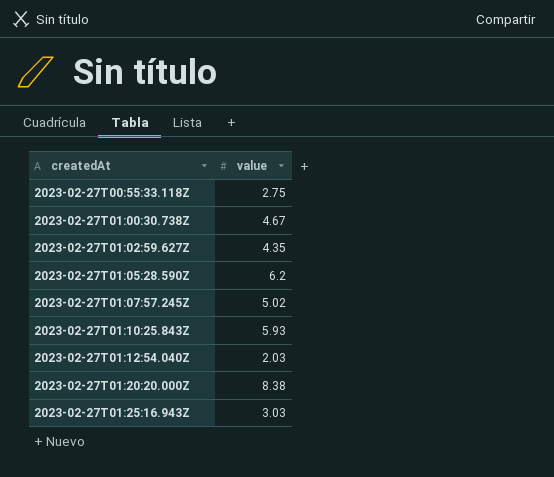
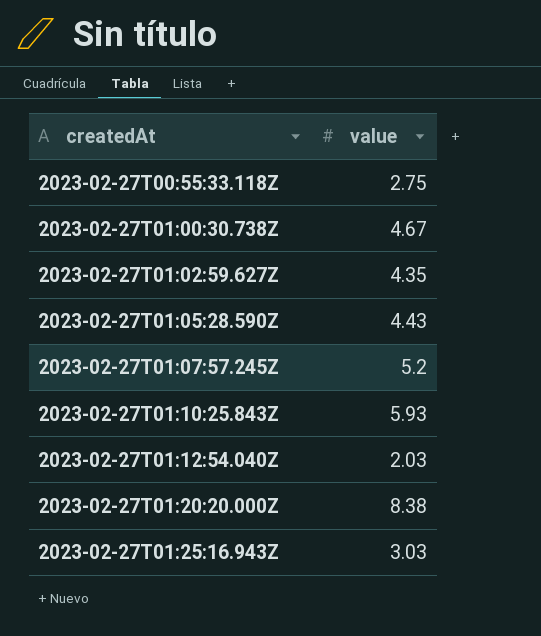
2023-02-27T01:05:28.590Z | value: 6.2 -> 4.43
2023-02-27T01:07:57.245Z | value: 5.02 -> 5.2

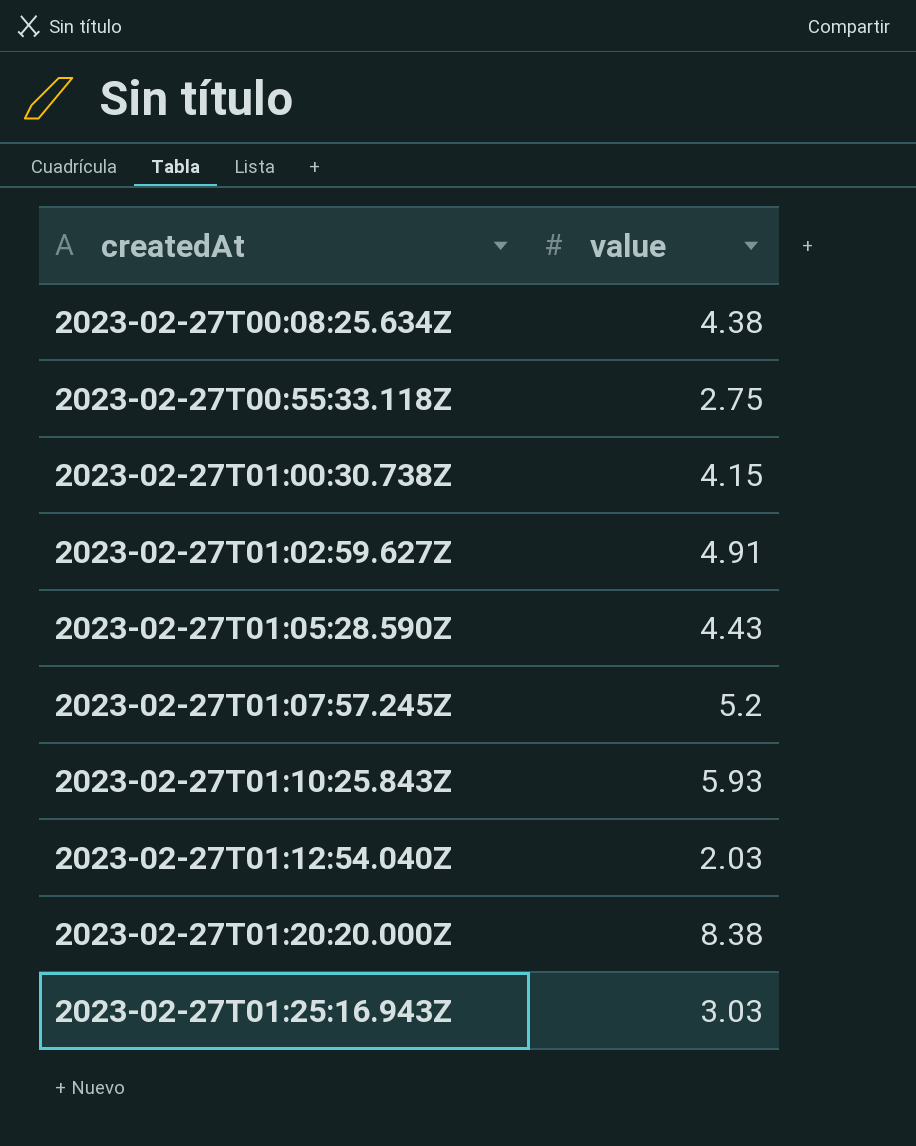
row 2023-02-27T00:08:25.634Z: none -> 4.38
2023-02-27T01:00:30.738Z | value: 4.67 -> 4.15
2023-02-27T01:02:59.627Z | value: 4.35 -> 4.91

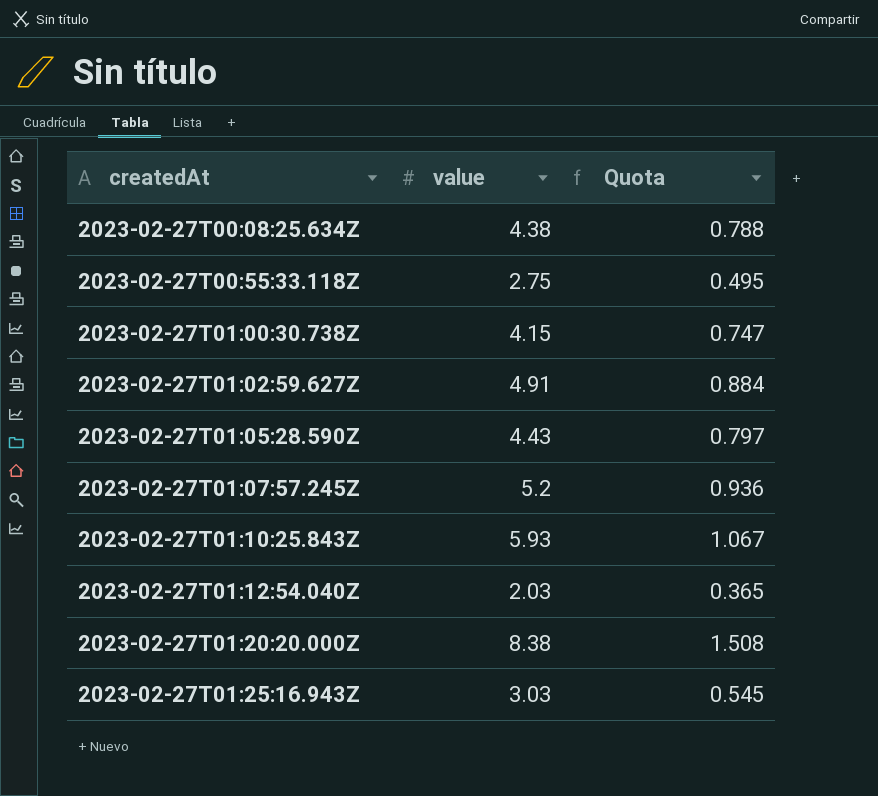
column Quota | formula: none -> [value] * 0.18

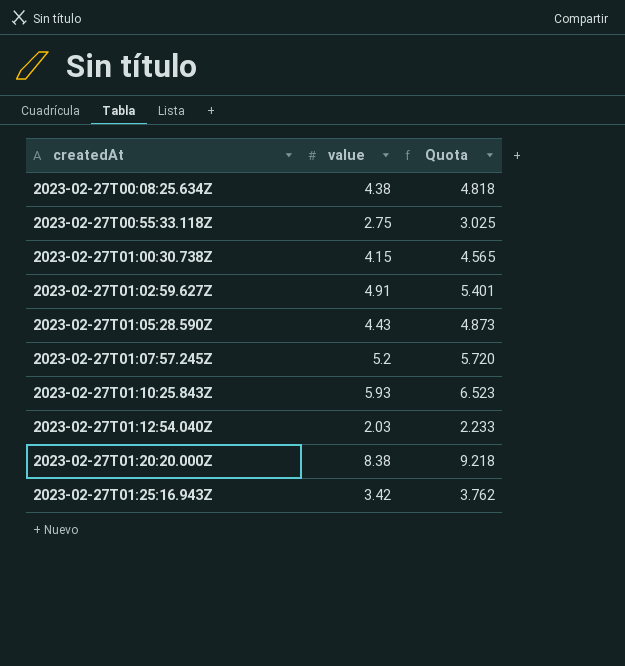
column Quota | formula: [value] * 0.18 -> [value] * 1.1
2023-02-27T01:25:16.943Z | value: 3.03 -> 3.42

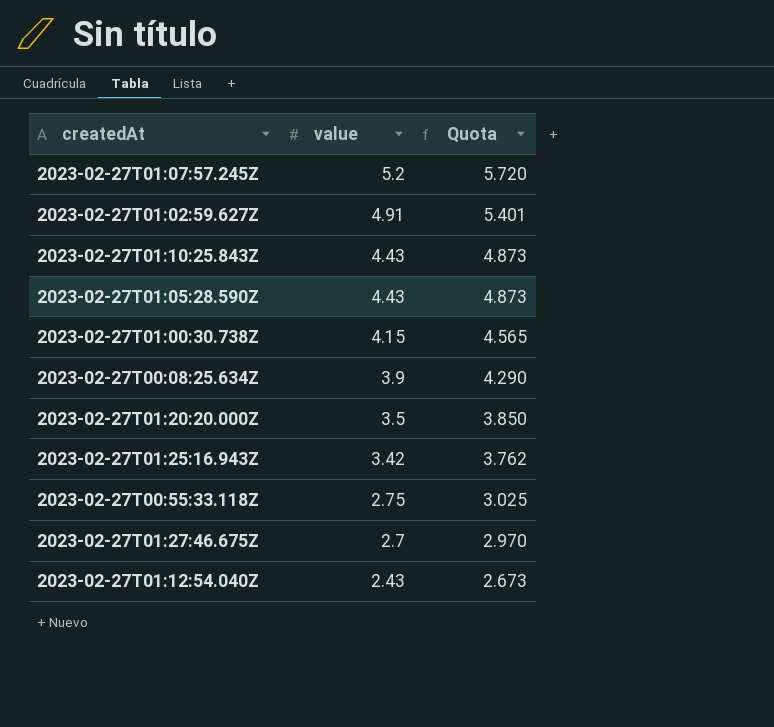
row order: createdAt ascending -> value descending
2023-02-27T01:10:25.843Z | value: 5.93 -> 4.43
2023-02-27T01:10:25.843Z | Quota: 6.523 -> 4.873
2023-02-27T00:08:25.634Z | value: 4.38 -> 3.9
2023-02-27T00:08:25.634Z | Quota: 4.818 -> 4.290
2023-02-27T01:20:20.000Z | value: 8.38 -> 3.5
2023-02-27T01:20:20.000Z | Quota: 9.218 -> 3.850
row 2023-02-27T01:27:46.675Z: none -> 2.7 | 2.970
2023-02-27T01:12:54.040Z | value: 2.03 -> 2.43
2023-02-27T01:12:54.040Z | Quota: 2.233 -> 2.673

